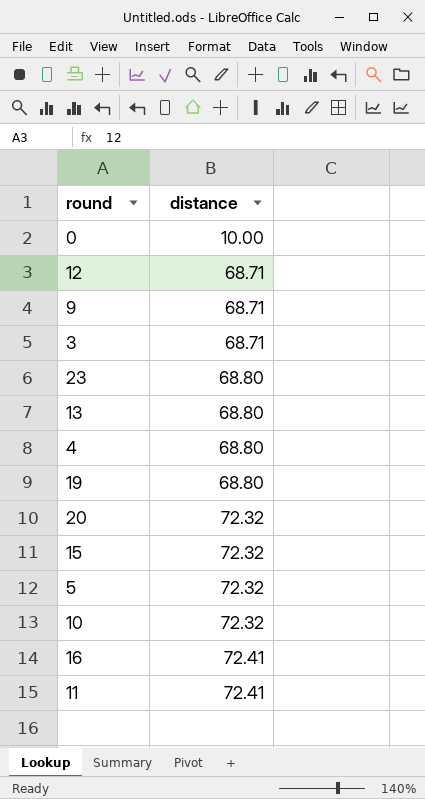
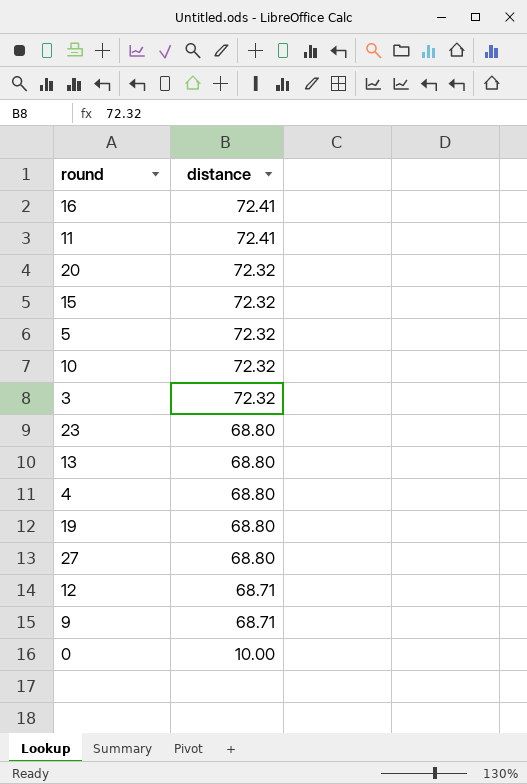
row order: distance ascending -> distance descending
3 | distance: 68.71 -> 72.32
row 27: none -> 68.80

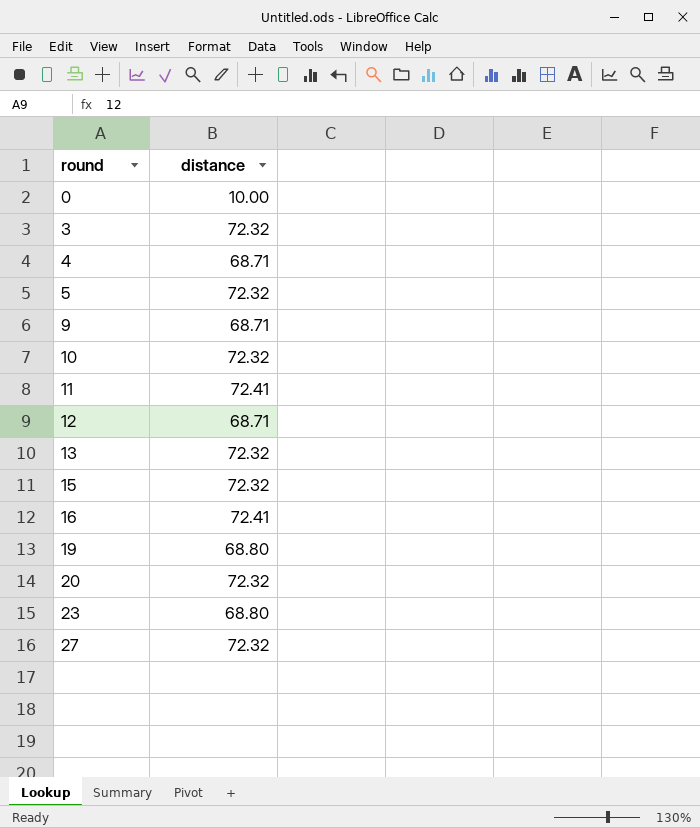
row order: distance descending -> round ascending
4 | distance: 68.80 -> 68.71
13 | distance: 68.80 -> 72.32
27 | distance: 68.80 -> 72.32

